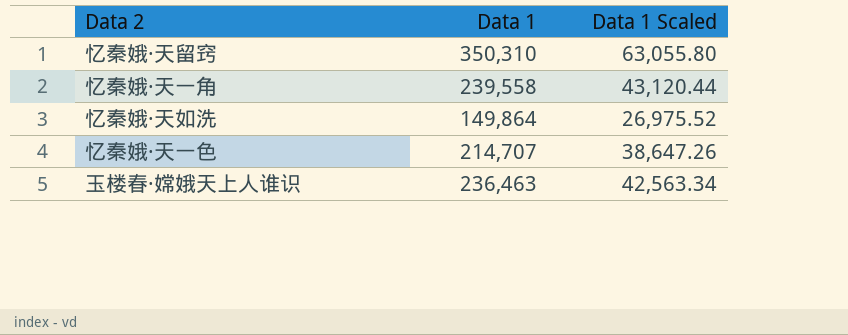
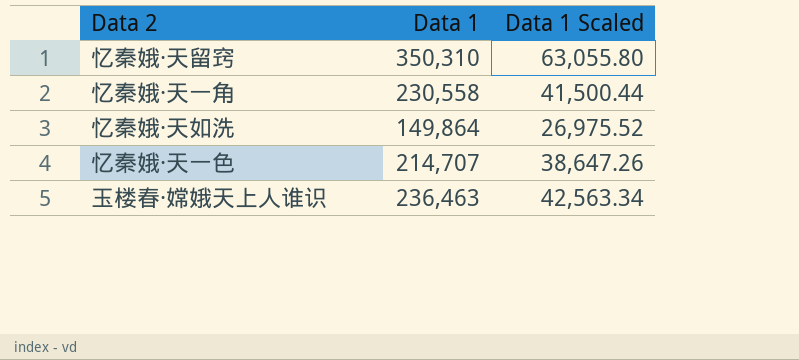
忆秦娥·天一角 | Data 1: 239,558 -> 230,558
忆秦娥·天一角 | Data 1 Scaled: 43,120.44 -> 41,500.44

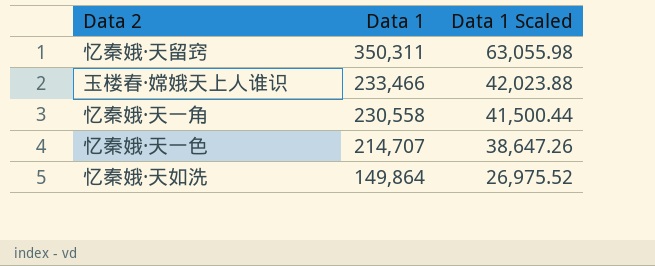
row order: none -> Data 1 descending
忆秦娥·天留窍 | Data 1: 350,310 -> 350,311
忆秦娥·天留窍 | Data 1 Scaled: 63,055.80 -> 63,055.98
玉楼春·嫦娥天上人谁识 | Data 1: 236,463 -> 233,466
玉楼春·嫦娥天上人谁识 | Data 1 Scaled: 42,563.34 -> 42,023.88

